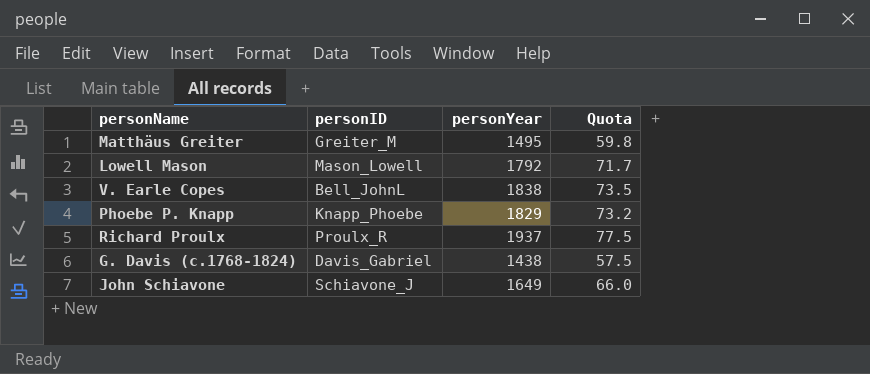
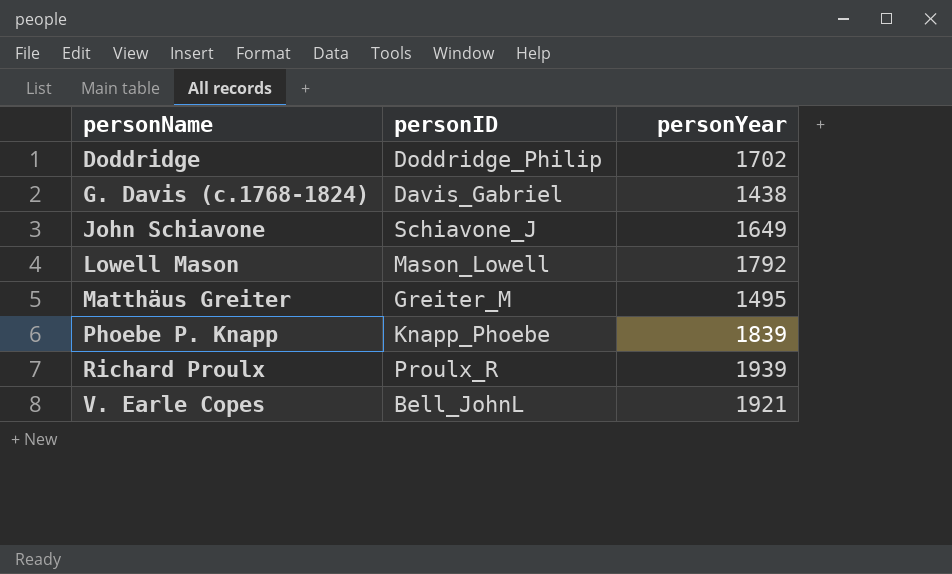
row order: none -> personName ascending
column Quota | formula: [personYear] * 0.04 -> none
row Doddridge: none -> Doddridge_Philip | 1702
Phoebe P. Knapp | personYear: 1829 -> 1839
Richard Proulx | personYear: 1937 -> 1939
V. Earle Copes | personYear: 1838 -> 1921

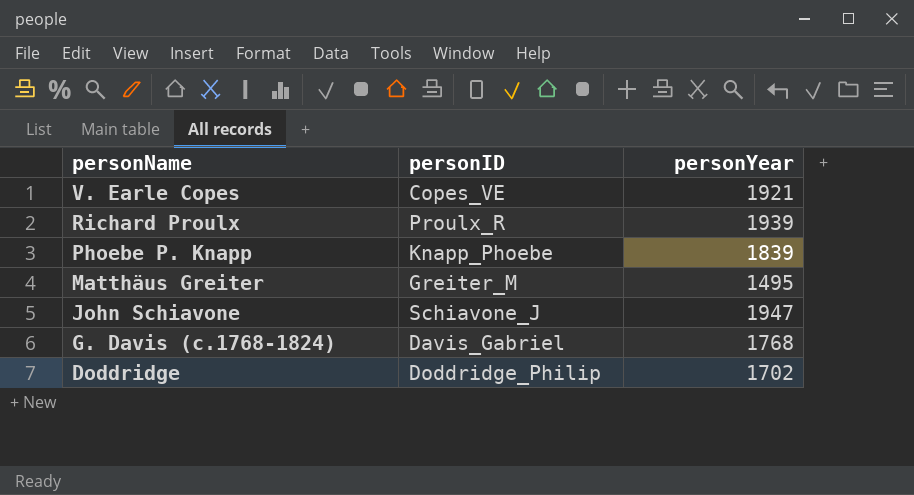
row order: personName ascending -> personName descending
row Lowell Mason: Mason_Lowell | 1792 -> none
V. Earle Copes | personID: Bell_JohnL -> Copes_VE
John Schiavone | personYear: 1649 -> 1947
G. Davis (c.1768-1824) | personYear: 1438 -> 1768

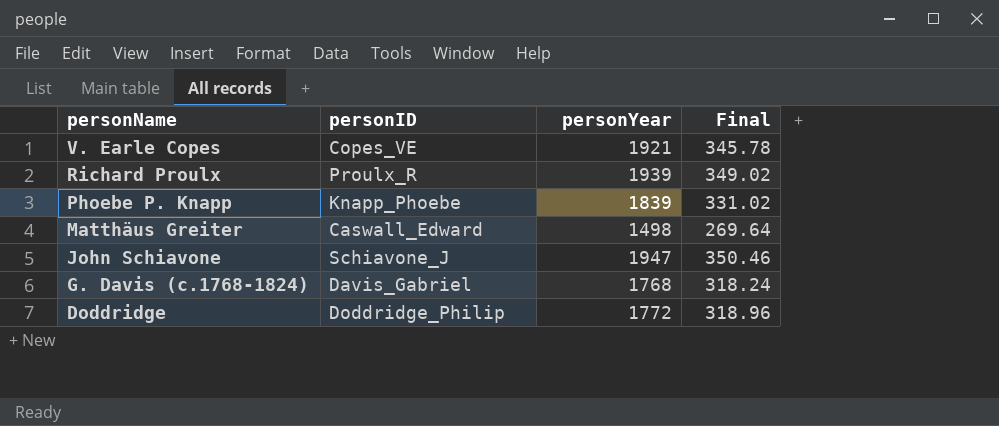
column Final | formula: none -> [personYear] * 0.18
Matthäus Greiter | personID: Greiter_M -> Caswall_Edward
Matthäus Greiter | personYear: 1495 -> 1498
Doddridge | personYear: 1702 -> 1772

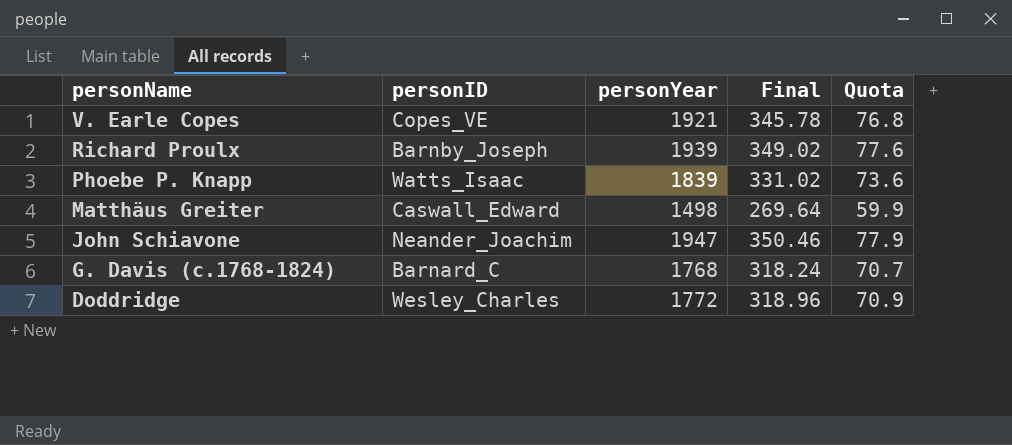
column Quota | formula: none -> [personYear] * 0.04
Richard Proulx | personID: Proulx_R -> Barnby_Joseph
Phoebe P. Knapp | personID: Knapp_Phoebe -> Watts_Isaac
John Schiavone | personID: Schiavone_J -> Neander_Joachim
G. Davis (c.1768-1824) | personID: Davis_Gabriel -> Barnard_C
Doddridge | personID: Doddridge_Philip -> Wesley_Charles

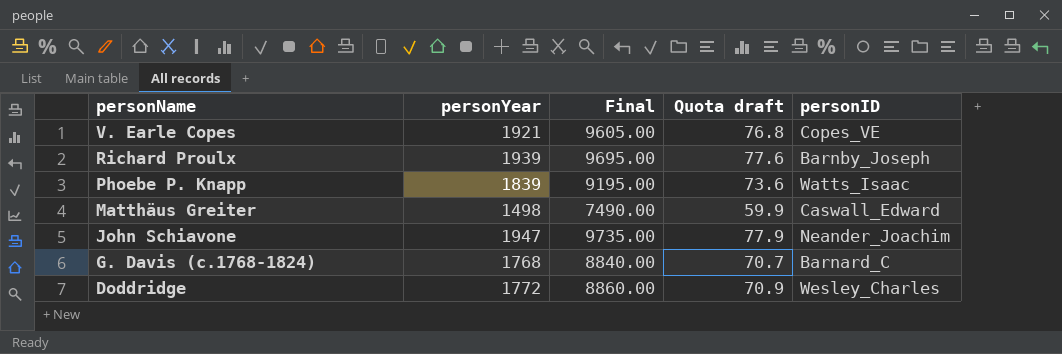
column Final | formula: [personYear] * 0.18 -> [personYear] * 5
column name: Quota -> Quota draft
column personID | position: 2 -> 5

